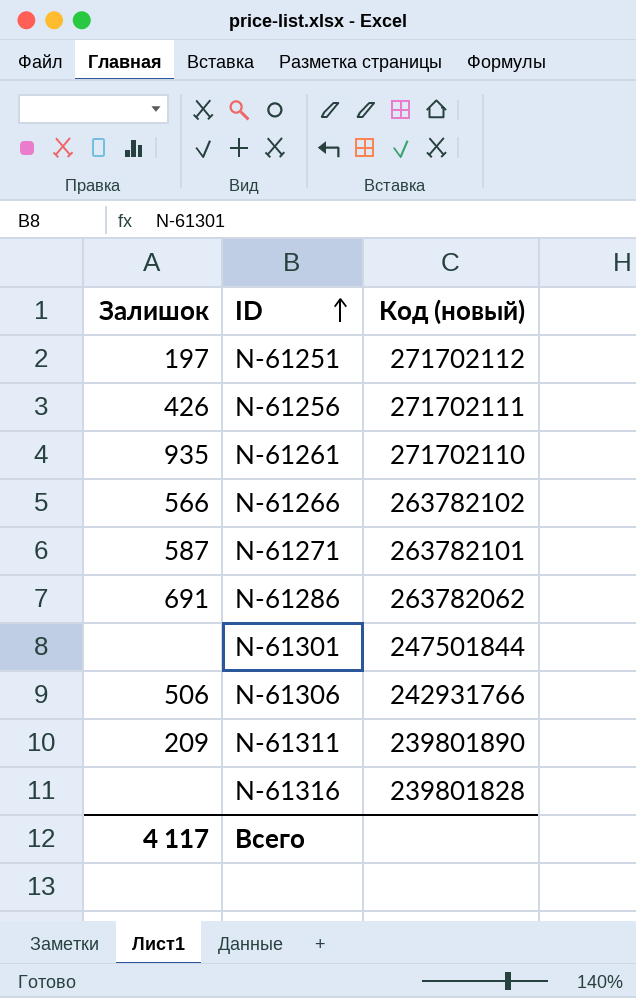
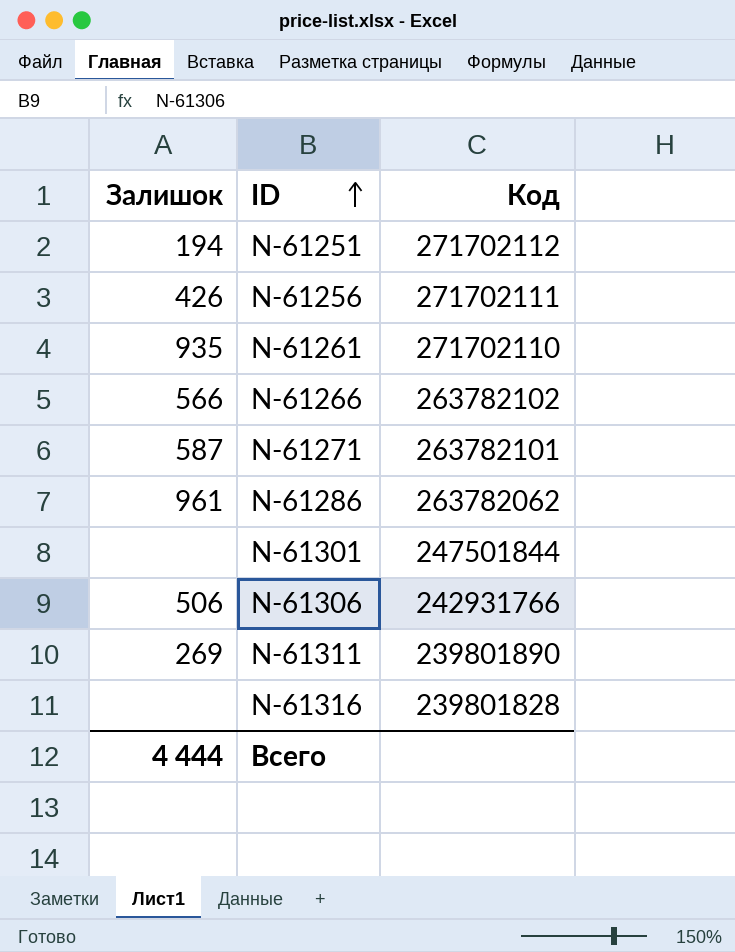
column name: Код (новый) -> Код
N-61251 | Залишок: 197 -> 194
N-61286 | Залишок: 691 -> 961
N-61311 | Залишок: 209 -> 269
Всего | Залишок: 4 117 -> 4 444

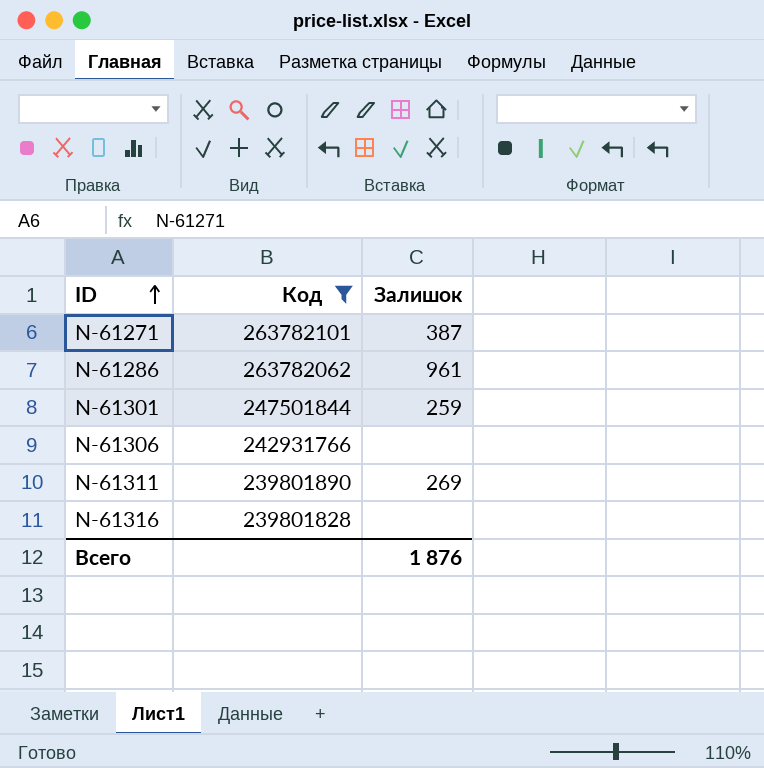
filter: none -> Код <= 263782101
column Залишок | position: 1 -> 3
N-61271 | Залишок: 587 -> 387
N-61301 | Залишок: none -> 259
N-61306 | Залишок: 506 -> none
Всего | Залишок: 4 444 -> 1 876

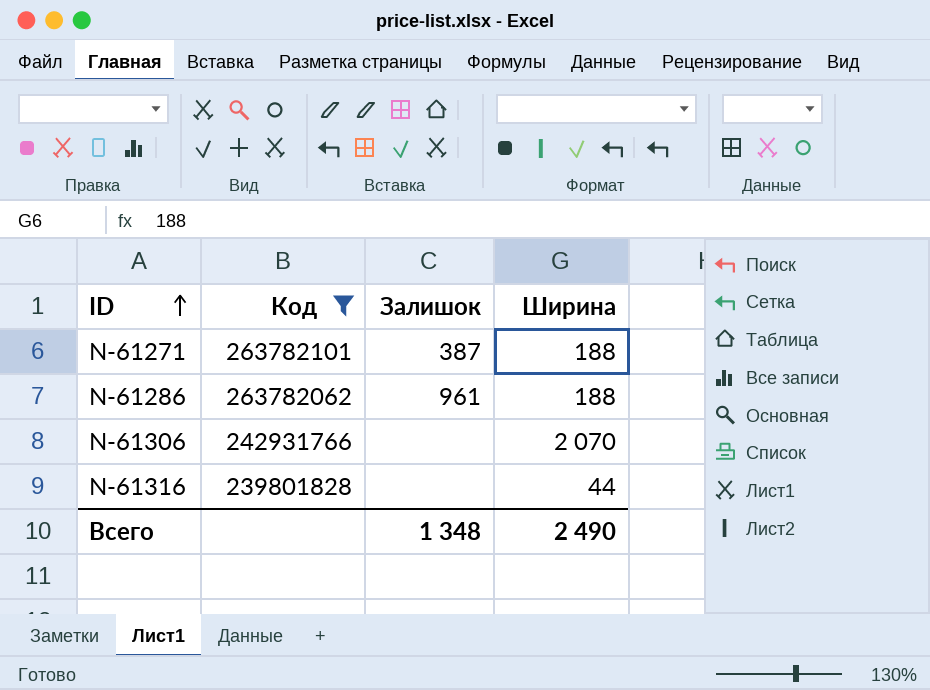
column Ширина | position: none -> 4
row N-61301: 247501844 | 259 -> none
row N-61311: 239801890 | 269 -> none
Всего | Залишок: 1 876 -> 1 348

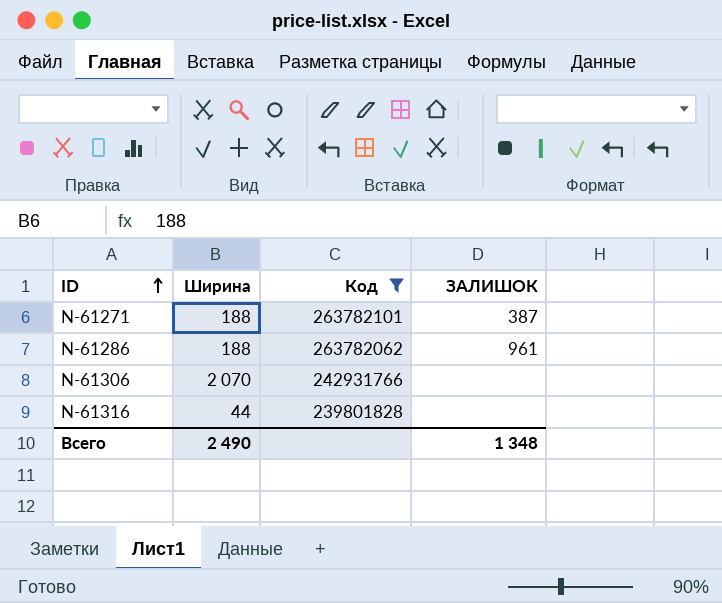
column Ширина | position: 4 -> 2
column name: Залишок -> ЗАЛИШОК

